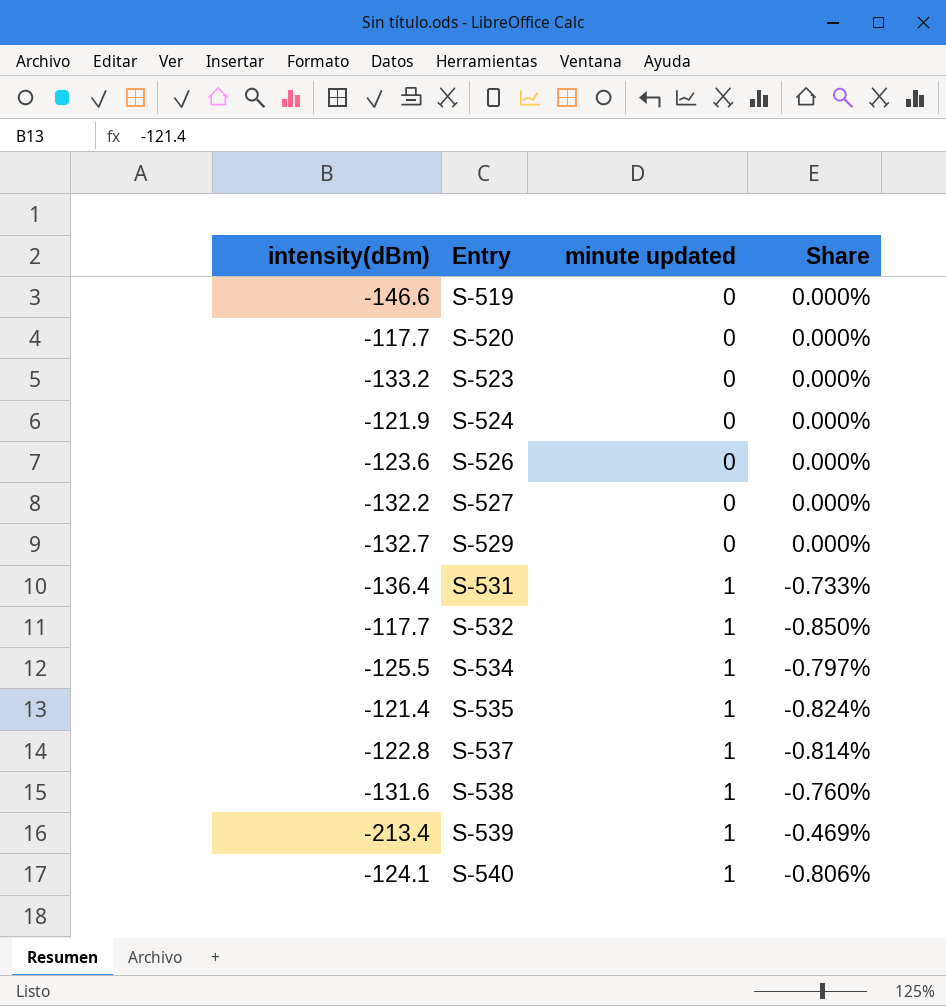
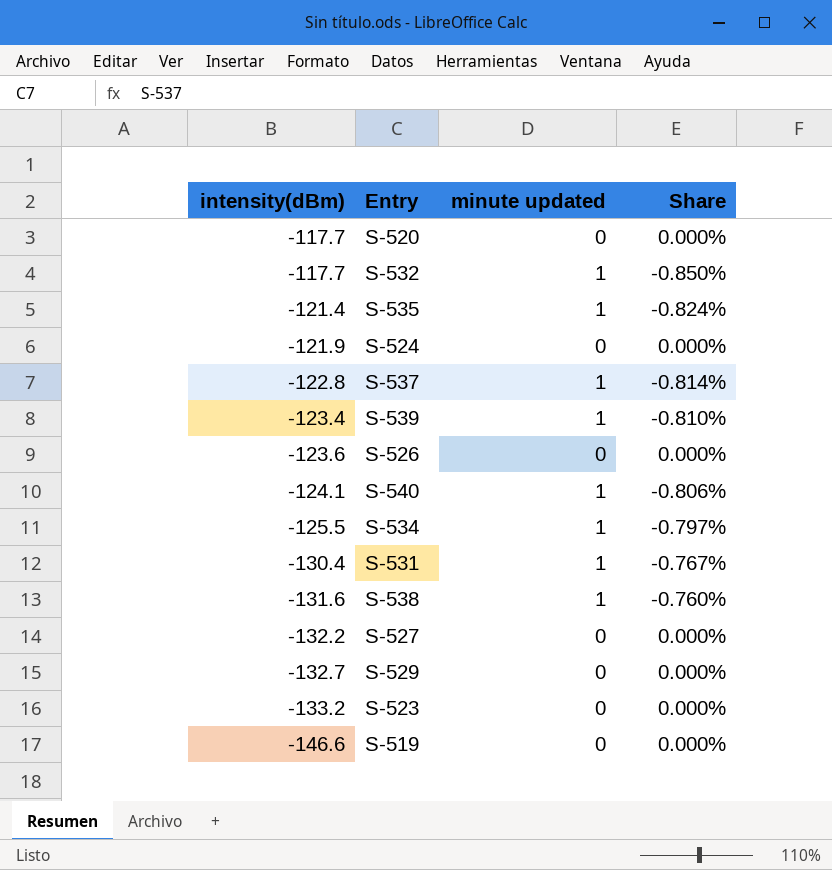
row order: Entry ascending -> intensity(dBm) descending
S-539 | intensity(dBm): -213.4 -> -123.4
S-539 | Share: -0.469% -> -0.810%
S-531 | intensity(dBm): -136.4 -> -130.4
S-531 | Share: -0.733% -> -0.767%

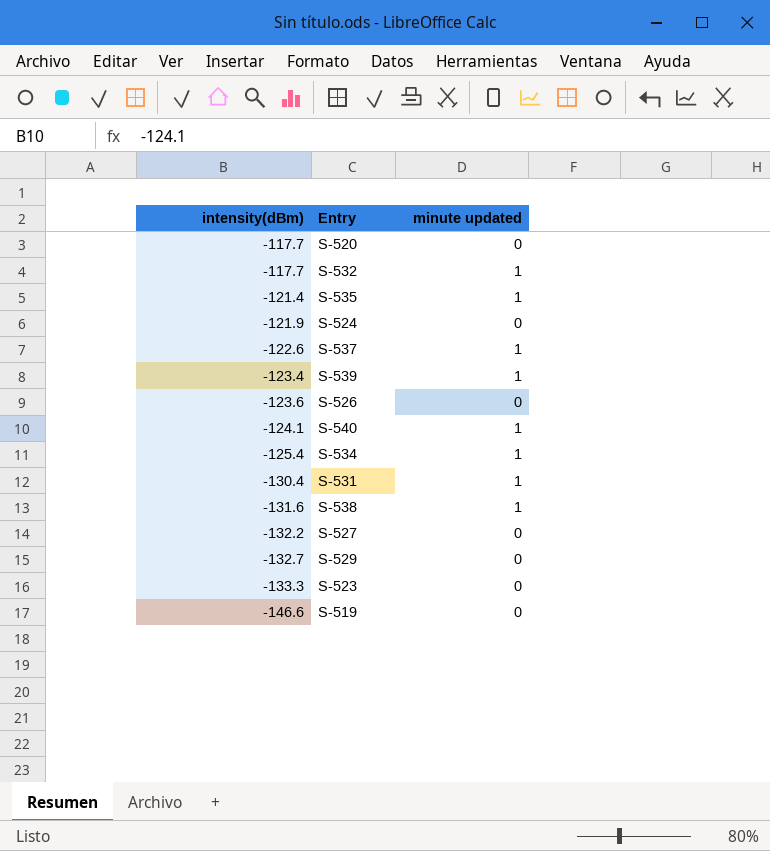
column Share | formula: [minute updated] / [intensity(dBm)] -> none
S-537 | intensity(dBm): -122.8 -> -122.6
S-534 | intensity(dBm): -125.5 -> -125.4
S-523 | intensity(dBm): -133.2 -> -133.3

